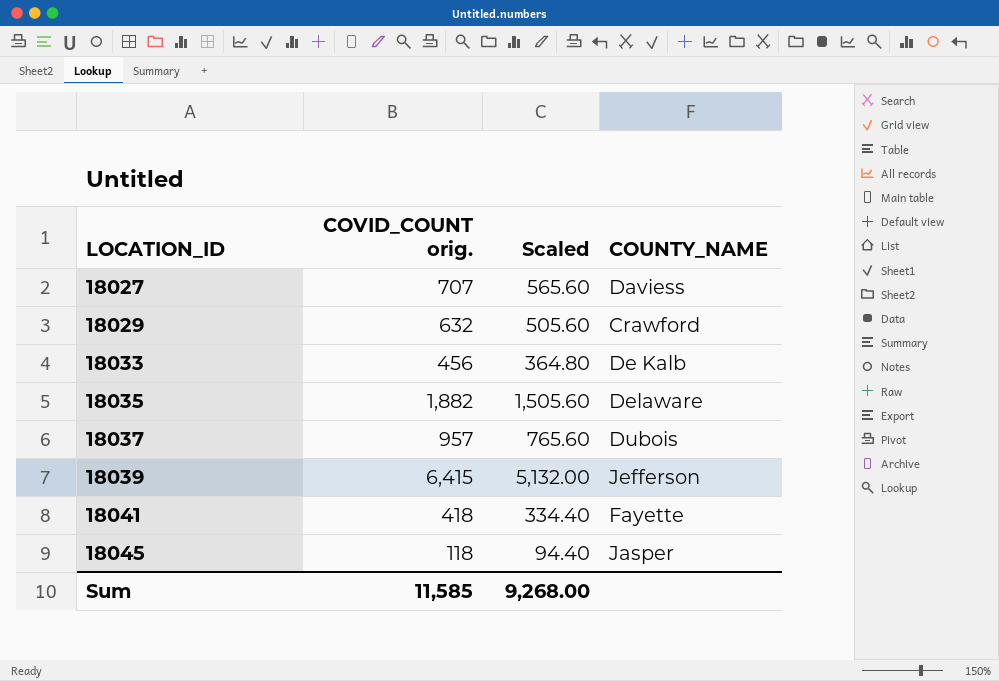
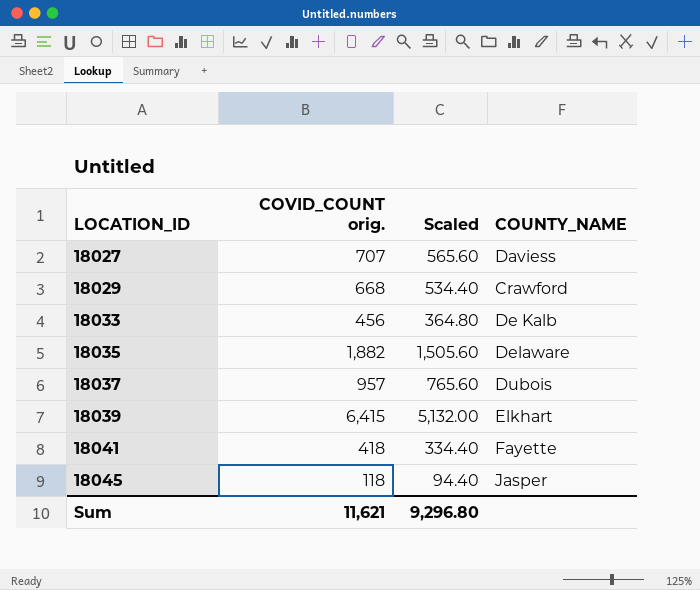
18029 | COVID_COUNT orig.: 632 -> 668
18029 | Scaled: 505.60 -> 534.40
18039 | COUNTY_NAME: Jefferson -> Elkhart
Sum | COVID_COUNT orig.: 11,585 -> 11,621
Sum | Scaled: 9,268.00 -> 9,296.80

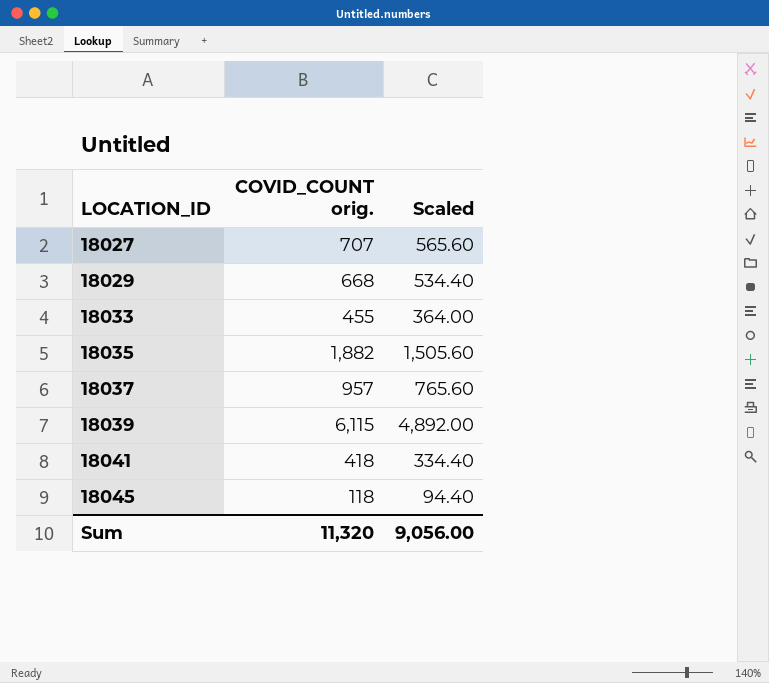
column COUNTY_NAME | position: 4 -> none
18033 | COVID_COUNT orig.: 456 -> 455
18033 | Scaled: 364.80 -> 364.00
18039 | COVID_COUNT orig.: 6,415 -> 6,115
18039 | Scaled: 5,132.00 -> 4,892.00
Sum | COVID_COUNT orig.: 11,621 -> 11,320
Sum | Scaled: 9,296.80 -> 9,056.00

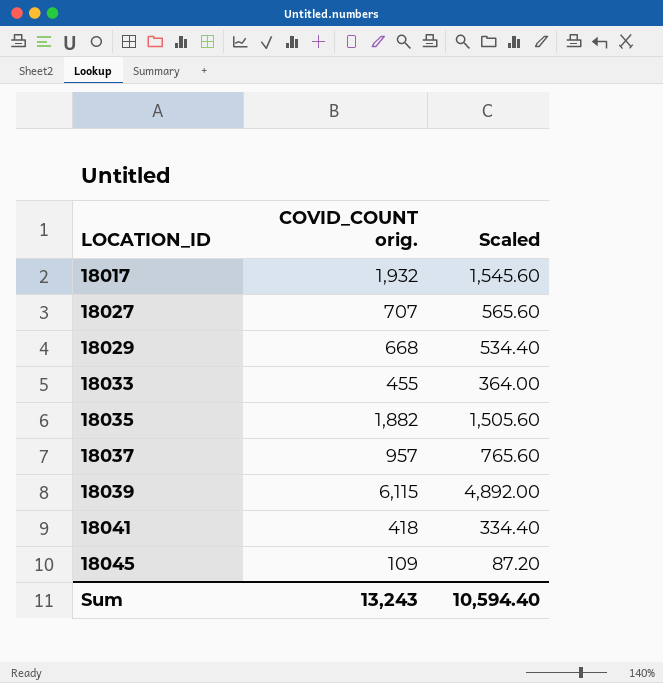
row 18017: none -> 1,932 | 1,545.60
18045 | COVID_COUNT orig.: 118 -> 109
18045 | Scaled: 94.40 -> 87.20
Sum | COVID_COUNT orig.: 11,320 -> 13,243
Sum | Scaled: 9,056.00 -> 10,594.40

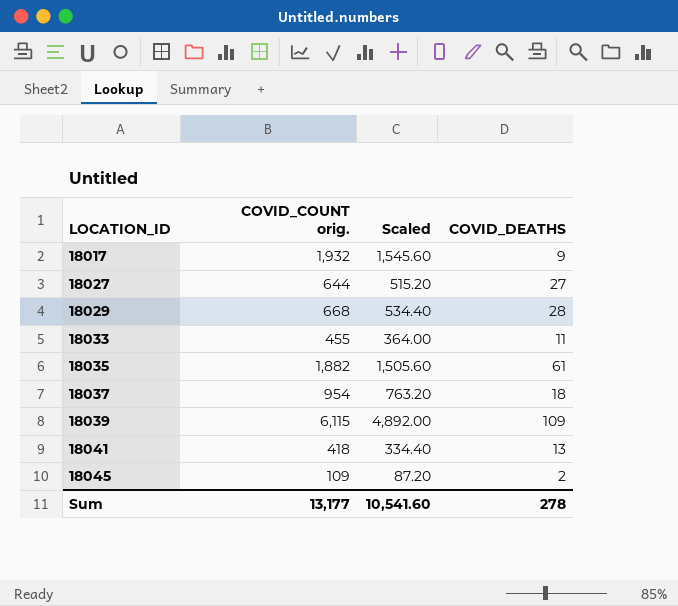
column COVID_DEATHS | position: none -> 4
18027 | COVID_COUNT orig.: 707 -> 644
18027 | Scaled: 565.60 -> 515.20
18037 | COVID_COUNT orig.: 957 -> 954
18037 | Scaled: 765.60 -> 763.20
Sum | COVID_COUNT orig.: 13,243 -> 13,177
Sum | Scaled: 10,594.40 -> 10,541.60

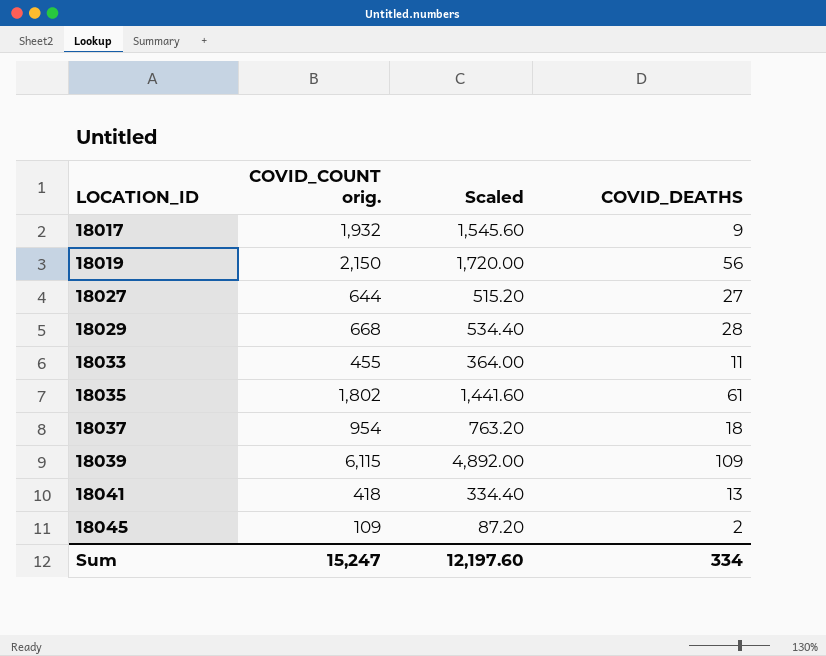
row 18019: none -> 2,150 | 1,720.00 | 56
18035 | COVID_COUNT orig.: 1,882 -> 1,802
18035 | Scaled: 1,505.60 -> 1,441.60
Sum | COVID_COUNT orig.: 13,177 -> 15,247
Sum | Scaled: 10,541.60 -> 12,197.60
Sum | COVID_DEATHS: 278 -> 334

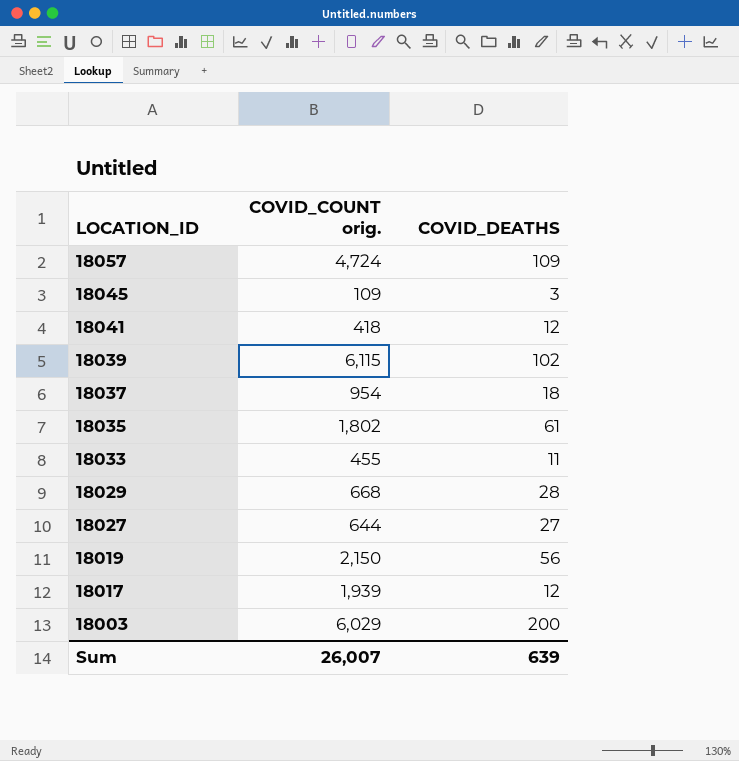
row order: LOCATION_ID ascending -> LOCATION_ID descending
column Scaled | formula: [COVID_COUNT orig.] * 0.8 -> none
row 18057: none -> 4,724 | 109
18045 | COVID_DEATHS: 2 -> 3
18041 | COVID_DEATHS: 13 -> 12
18039 | COVID_DEATHS: 109 -> 102
18017 | COVID_COUNT orig.: 1,932 -> 1,939
18017 | COVID_DEATHS: 9 -> 12
row 18003: none -> 6,029 | 200
Sum | COVID_COUNT orig.: 15,247 -> 26,007
Sum | COVID_DEATHS: 334 -> 639

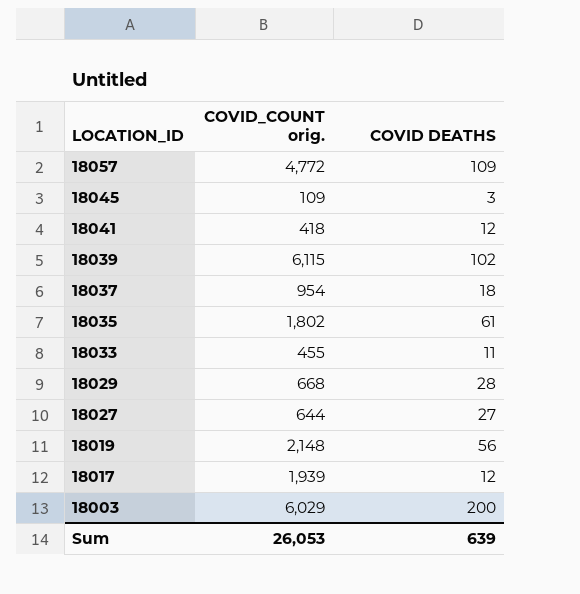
column name: COVID_DEATHS -> COVID DEATHS
18057 | COVID_COUNT orig.: 4,724 -> 4,772
18019 | COVID_COUNT orig.: 2,150 -> 2,148
Sum | COVID_COUNT orig.: 26,007 -> 26,053

